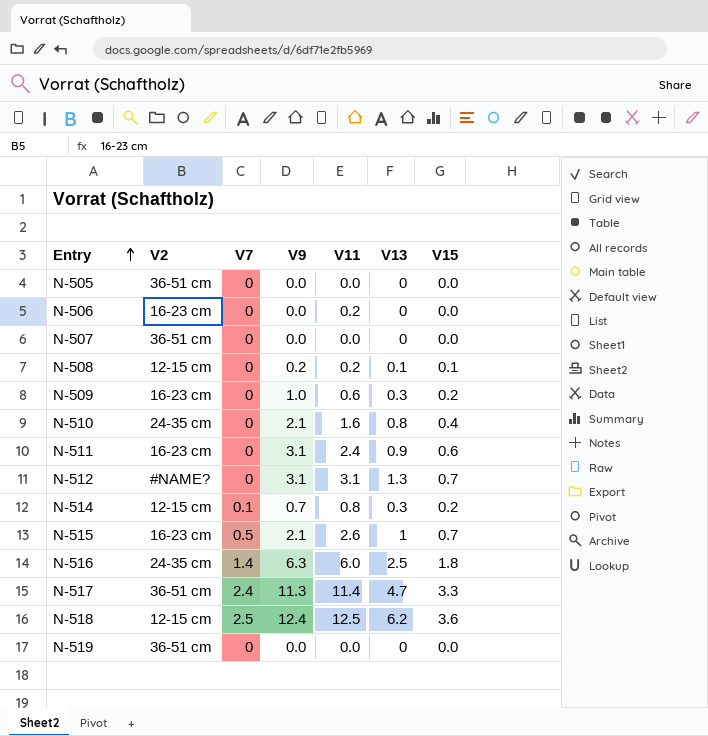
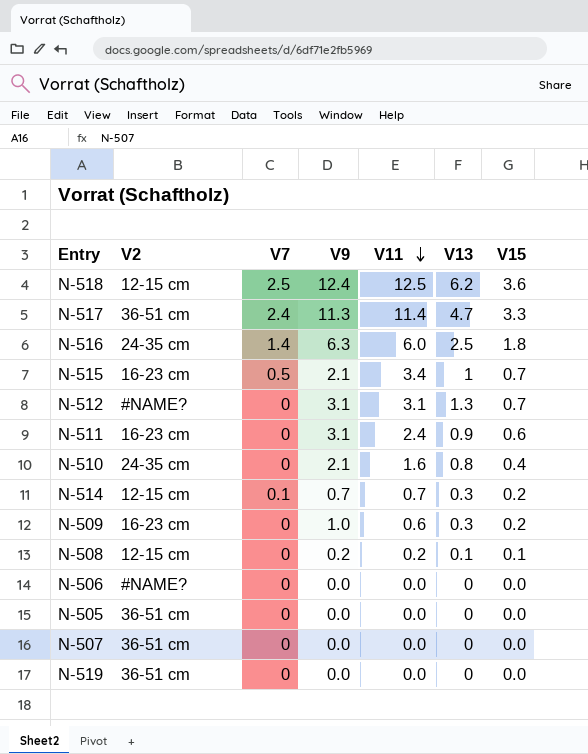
row order: Entry ascending -> V11 descending
N-515 | V11: 2.6 -> 3.4
N-514 | V11: 0.8 -> 0.7
N-506 | V2: 16-23 cm -> #NAME?
N-506 | V11: 0.2 -> 0.0

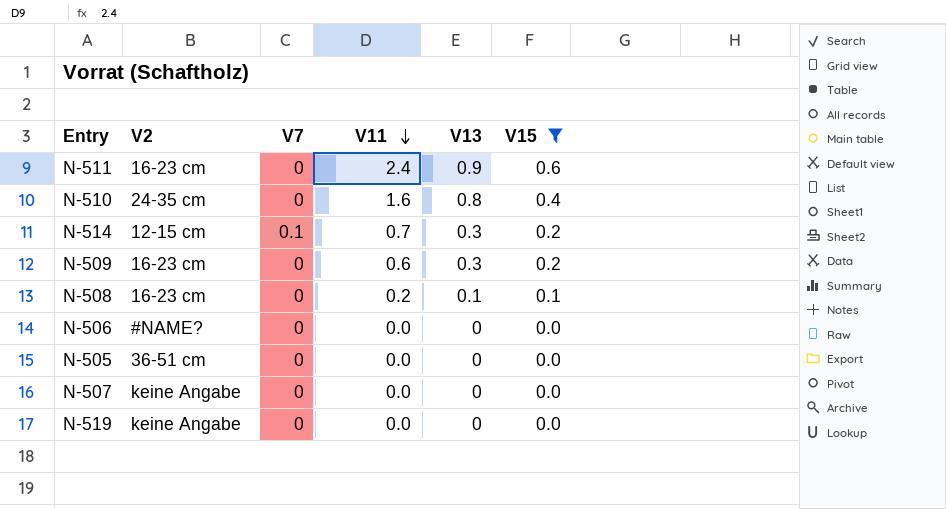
filter: none -> V15 <= 0.6
column V9 | position: 4 -> none
N-508 | V2: 12-15 cm -> 16-23 cm
N-507 | V2: 36-51 cm -> keine Angabe
N-519 | V2: 36-51 cm -> keine Angabe

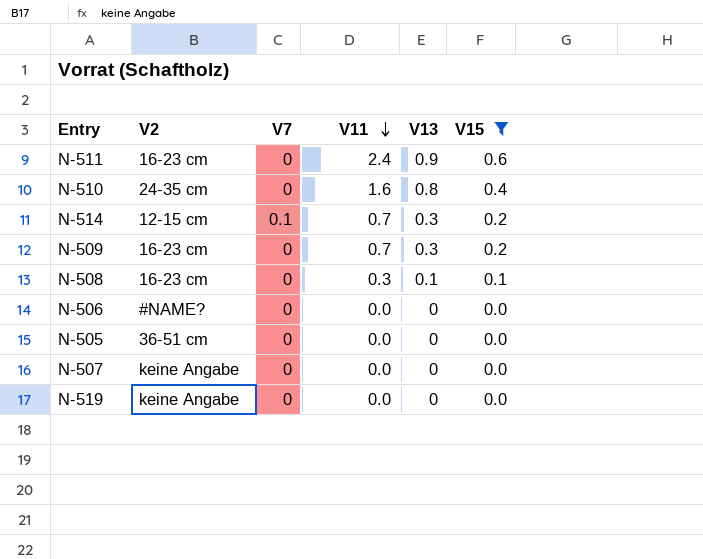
N-509 | V11: 0.6 -> 0.7
N-508 | V11: 0.2 -> 0.3

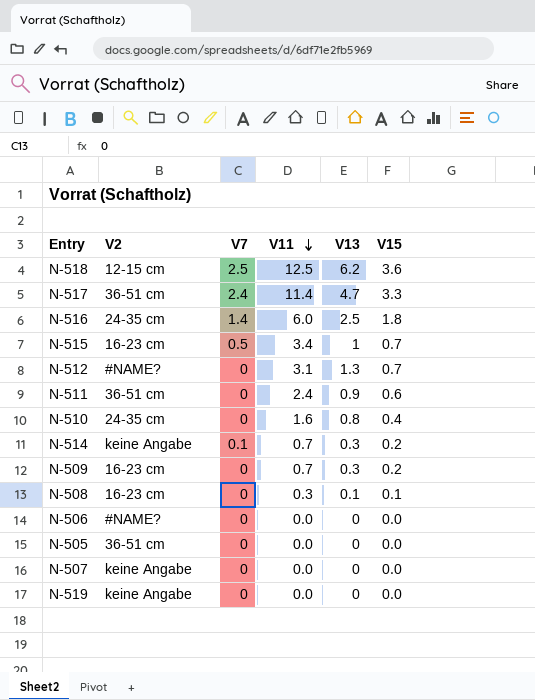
filter: V15 <= 0.6 -> none
N-511 | V2: 16-23 cm -> 36-51 cm
N-514 | V2: 12-15 cm -> keine Angabe

